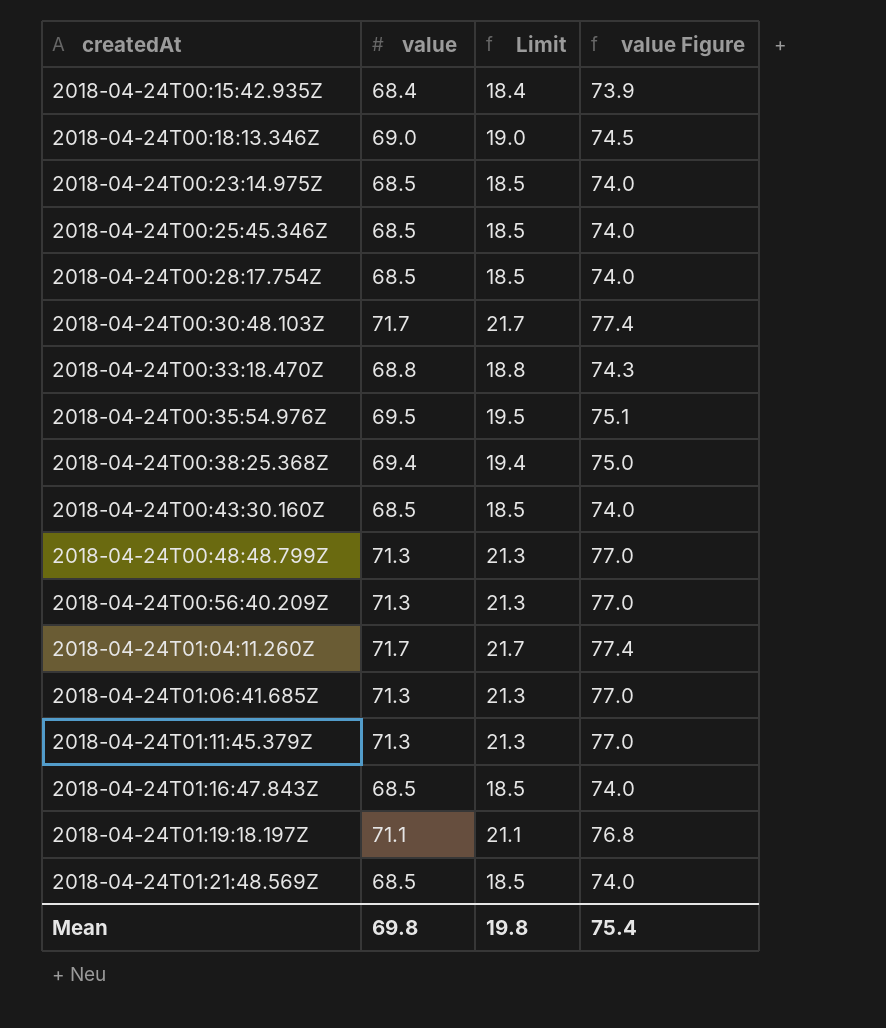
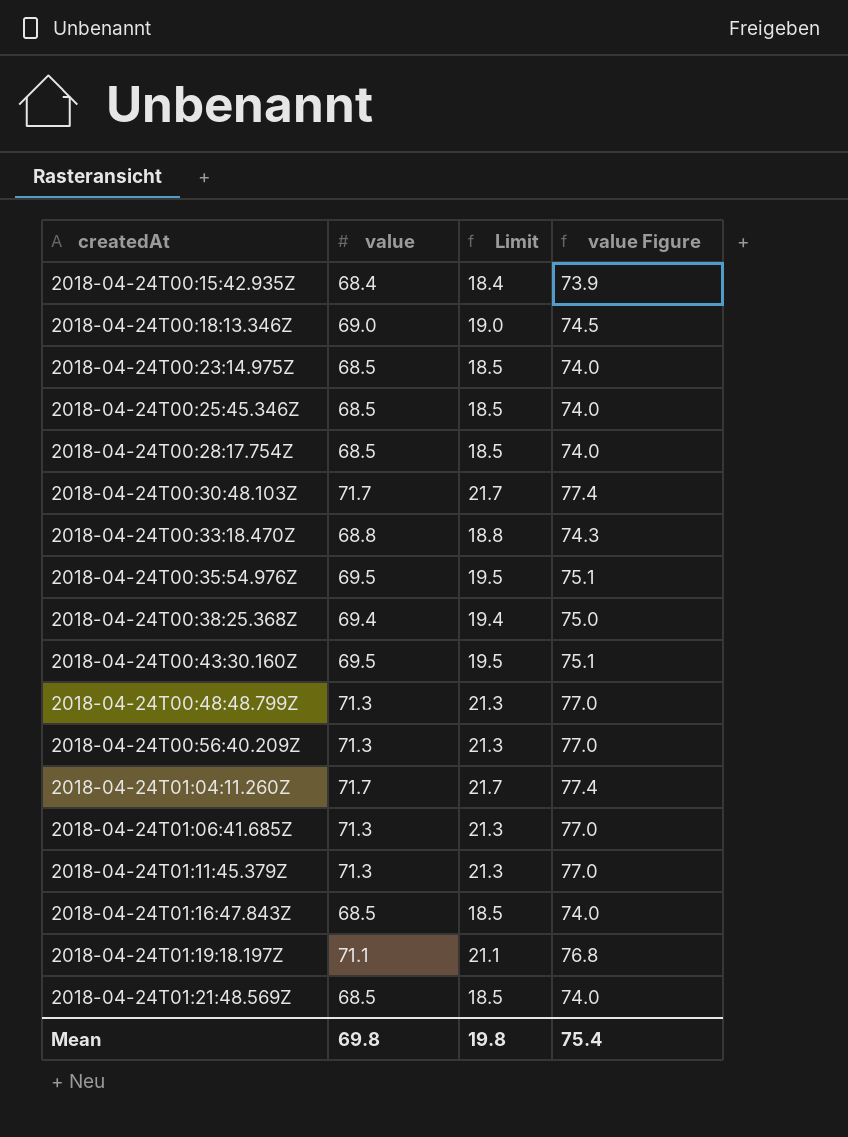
2018-04-24T00:43:30.160Z | value: 68.5 -> 69.5
2018-04-24T00:43:30.160Z | Limit: 18.5 -> 19.5
2018-04-24T00:43:30.160Z | value Figure: 74.0 -> 75.1

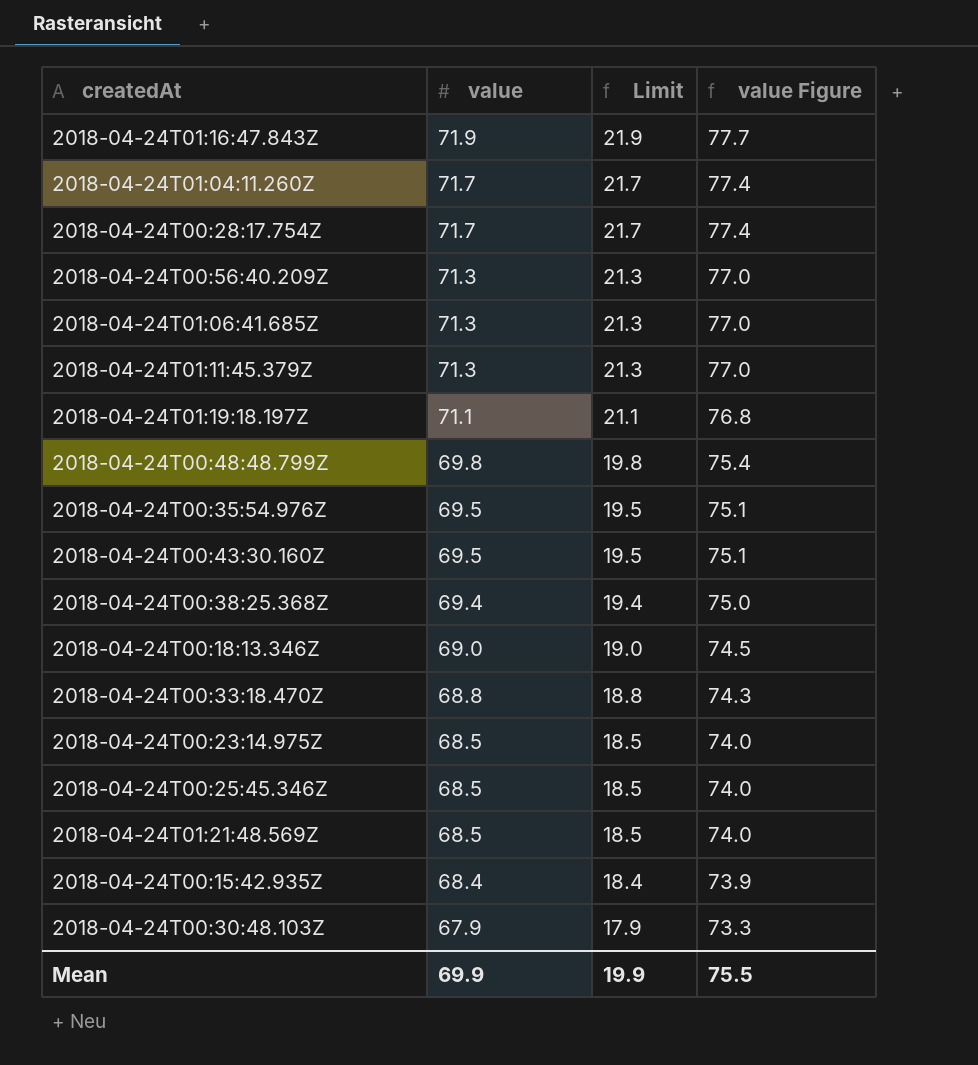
row order: createdAt ascending -> value descending
2018-04-24T01:16:47.843Z | value: 68.5 -> 71.9
2018-04-24T01:16:47.843Z | Limit: 18.5 -> 21.9
2018-04-24T01:16:47.843Z | value Figure: 74.0 -> 77.7
2018-04-24T00:28:17.754Z | value: 68.5 -> 71.7
2018-04-24T00:28:17.754Z | Limit: 18.5 -> 21.7
2018-04-24T00:28:17.754Z | value Figure: 74.0 -> 77.4
2018-04-24T00:48:48.799Z | value: 71.3 -> 69.8
2018-04-24T00:48:48.799Z | Limit: 21.3 -> 19.8
2018-04-24T00:48:48.799Z | value Figure: 77.0 -> 75.4
2018-04-24T00:30:48.103Z | value: 71.7 -> 67.9
2018-04-24T00:30:48.103Z | Limit: 21.7 -> 17.9
2018-04-24T00:30:48.103Z | value Figure: 77.4 -> 73.3
Mean | value: 69.8 -> 69.9
Mean | Limit: 19.8 -> 19.9
Mean | value Figure: 75.4 -> 75.5

